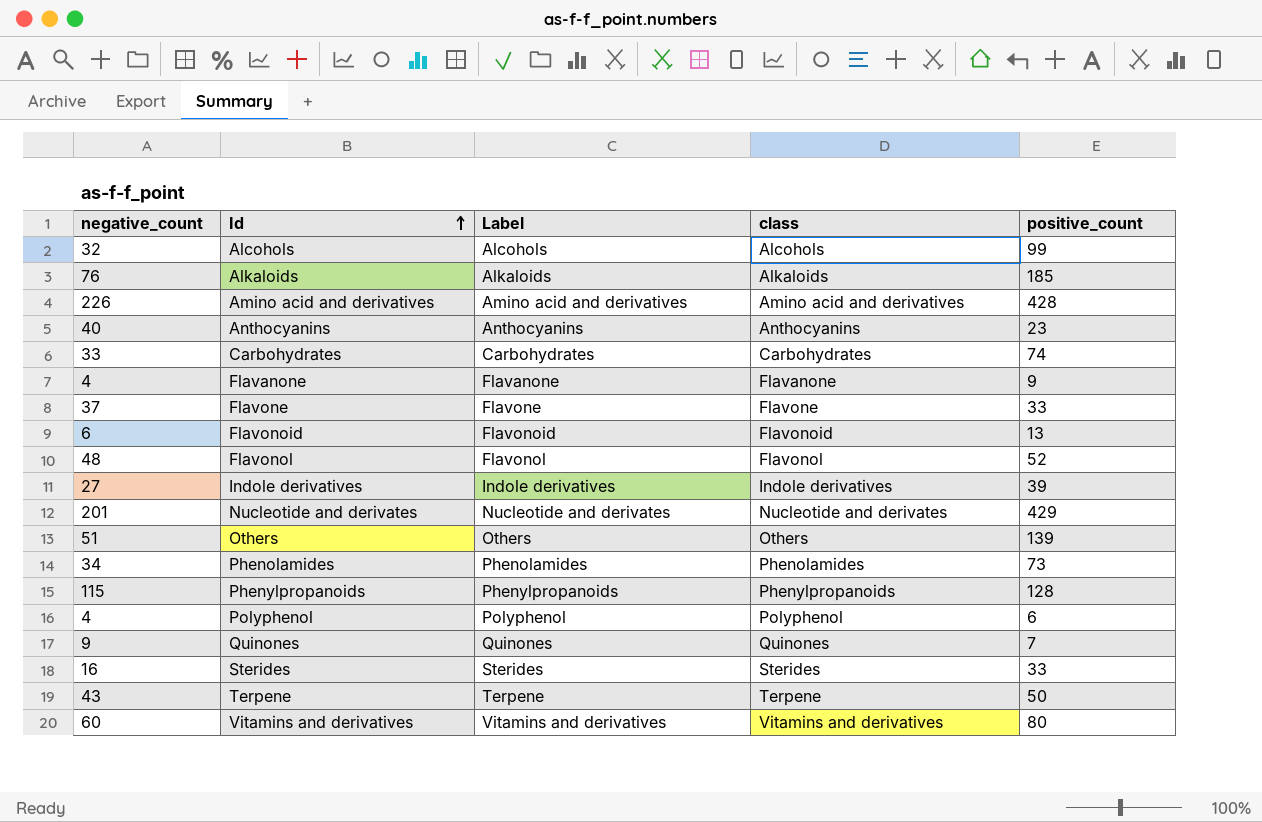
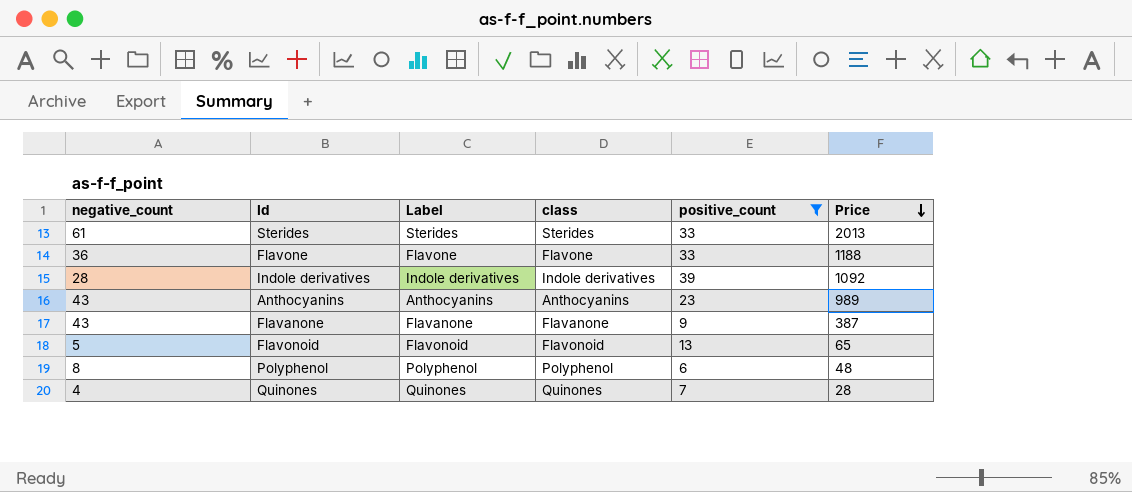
filter: none -> positive_count <= 39
row order: Id ascending -> Price descending
column Price | formula: none -> [negative_count] * [positive_count]
Sterides | negative_count: 16 -> 61
Flavone | negative_count: 37 -> 36
Indole derivatives | negative_count: 27 -> 28
Anthocyanins | negative_count: 40 -> 43
Flavanone | negative_count: 4 -> 43
Flavonoid | negative_count: 6 -> 5
Polyphenol | negative_count: 4 -> 8
Quinones | negative_count: 9 -> 4

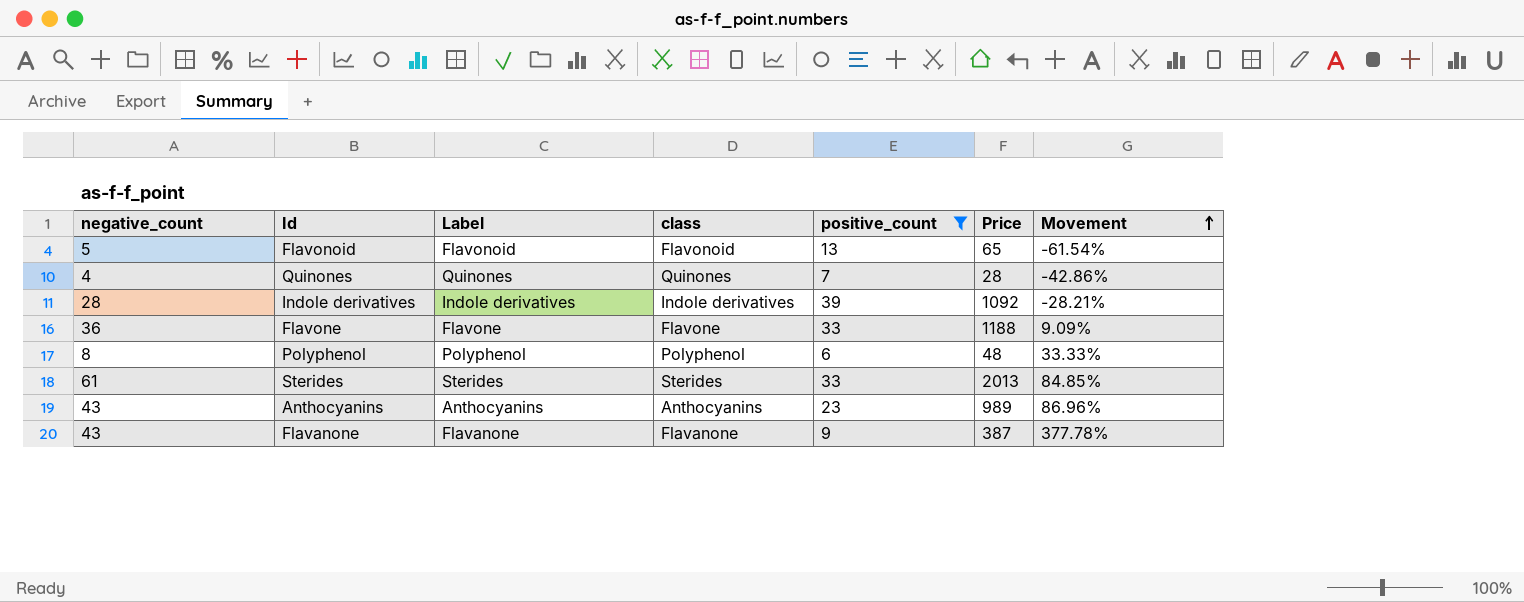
row order: Price descending -> Movement ascending
column Movement | formula: none -> ([negative_count] - [positive_count]) / [positive_count]

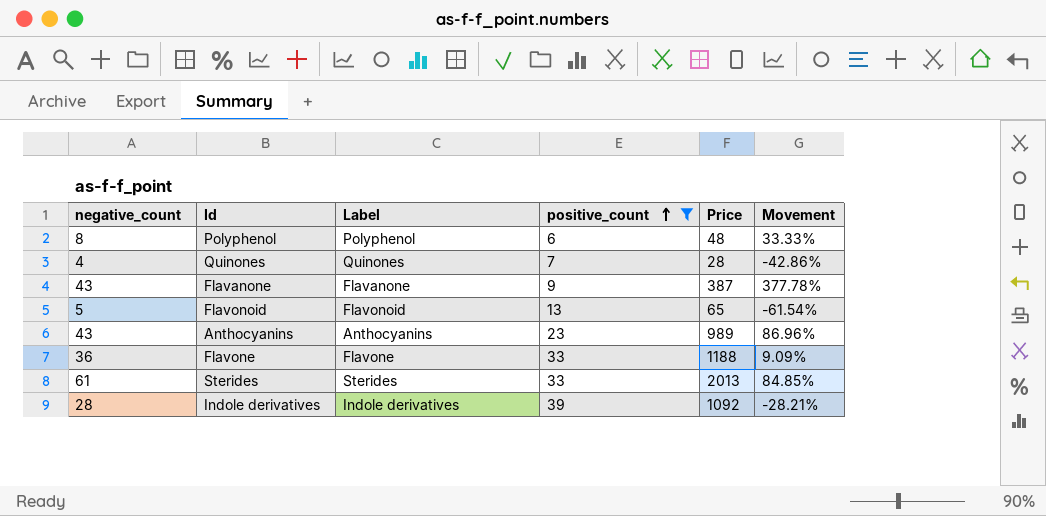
row order: Movement ascending -> positive_count ascending
column class | position: 4 -> none

